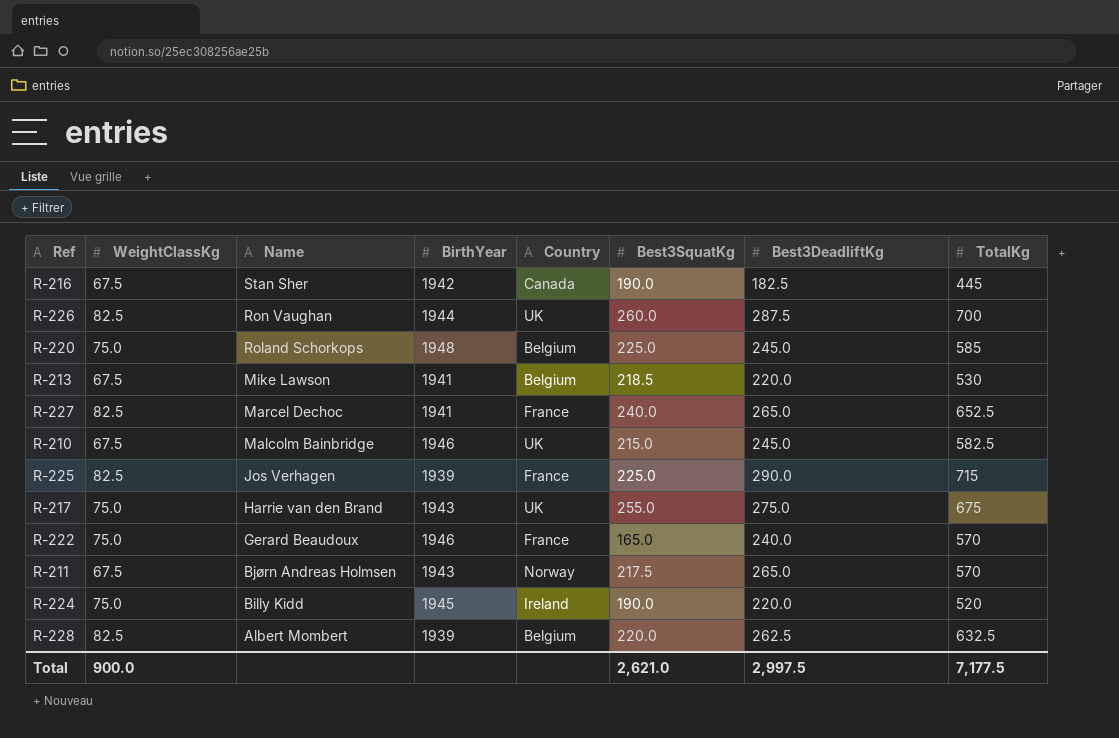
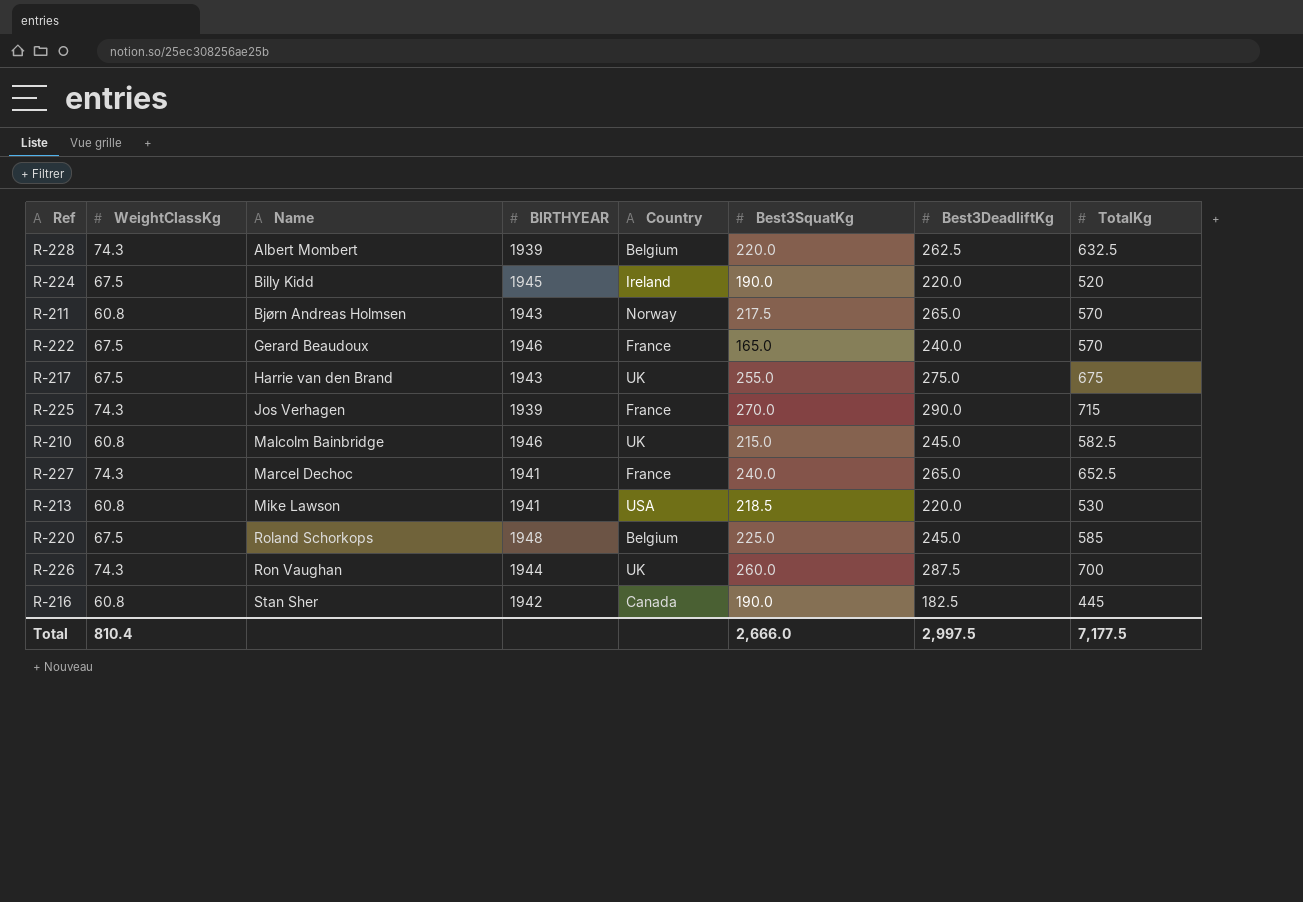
row order: Name descending -> Name ascending
column name: BirthYear -> BIRTHYEAR
R-228 | WeightClassKg: 82.5 -> 74.3
R-224 | WeightClassKg: 75.0 -> 67.5
R-211 | WeightClassKg: 67.5 -> 60.8
R-222 | WeightClassKg: 75.0 -> 67.5
R-217 | WeightClassKg: 75.0 -> 67.5
R-225 | WeightClassKg: 82.5 -> 74.3
R-225 | Best3SquatKg: 225.0 -> 270.0
R-210 | WeightClassKg: 67.5 -> 60.8
R-227 | WeightClassKg: 82.5 -> 74.3
R-213 | WeightClassKg: 67.5 -> 60.8
R-213 | Country: Belgium -> USA
R-220 | WeightClassKg: 75.0 -> 67.5
R-226 | WeightClassKg: 82.5 -> 74.3
R-216 | WeightClassKg: 67.5 -> 60.8
Total | WeightClassKg: 900.0 -> 810.4
Total | Best3SquatKg: 2,621.0 -> 2,666.0

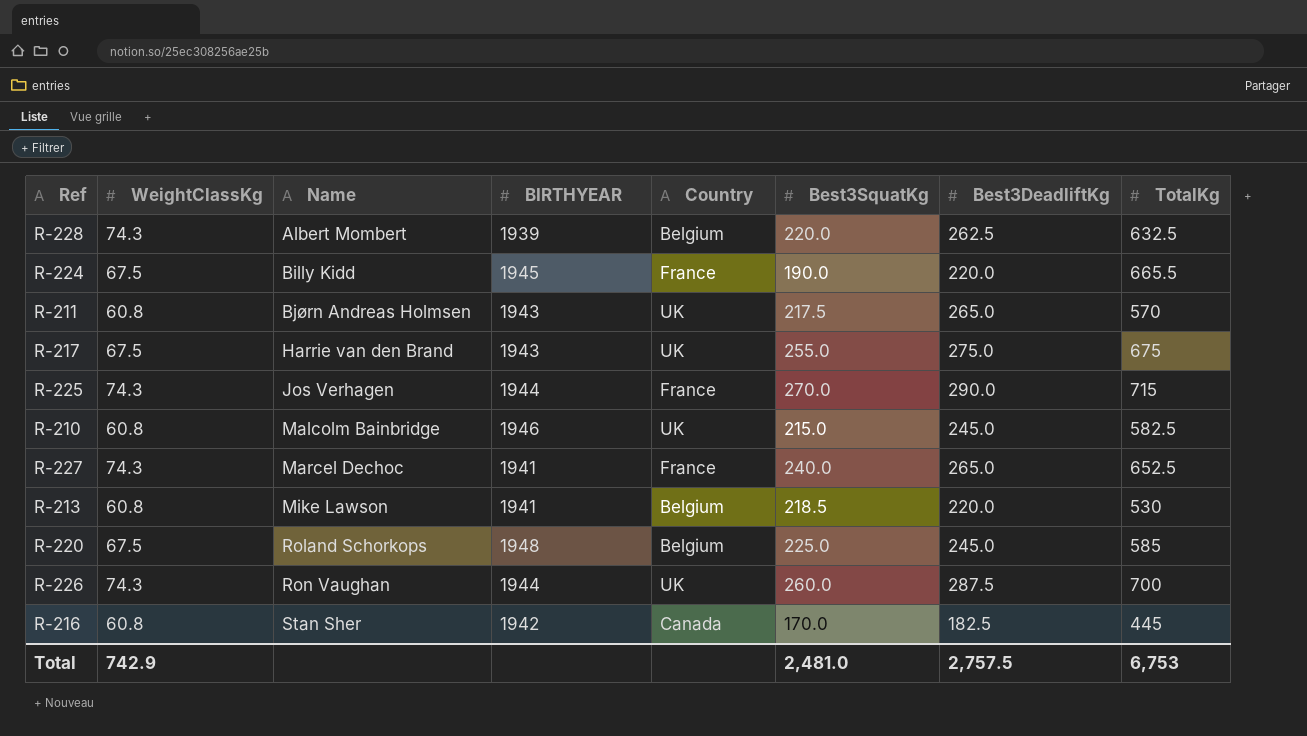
row R-222: 67.5 | Gerard Beaudoux | 1946 | France | 165.0 | 240.0 | 570 -> none
R-224 | Country: Ireland -> France
R-224 | TotalKg: 520 -> 665.5
R-211 | Country: Norway -> UK
R-225 | BIRTHYEAR: 1939 -> 1944
R-213 | Country: USA -> Belgium
R-216 | Best3SquatKg: 190.0 -> 170.0
Total | WeightClassKg: 810.4 -> 742.9
Total | Best3SquatKg: 2,666.0 -> 2,481.0
Total | Best3DeadliftKg: 2,997.5 -> 2,757.5
Total | TotalKg: 7,177.5 -> 6,753

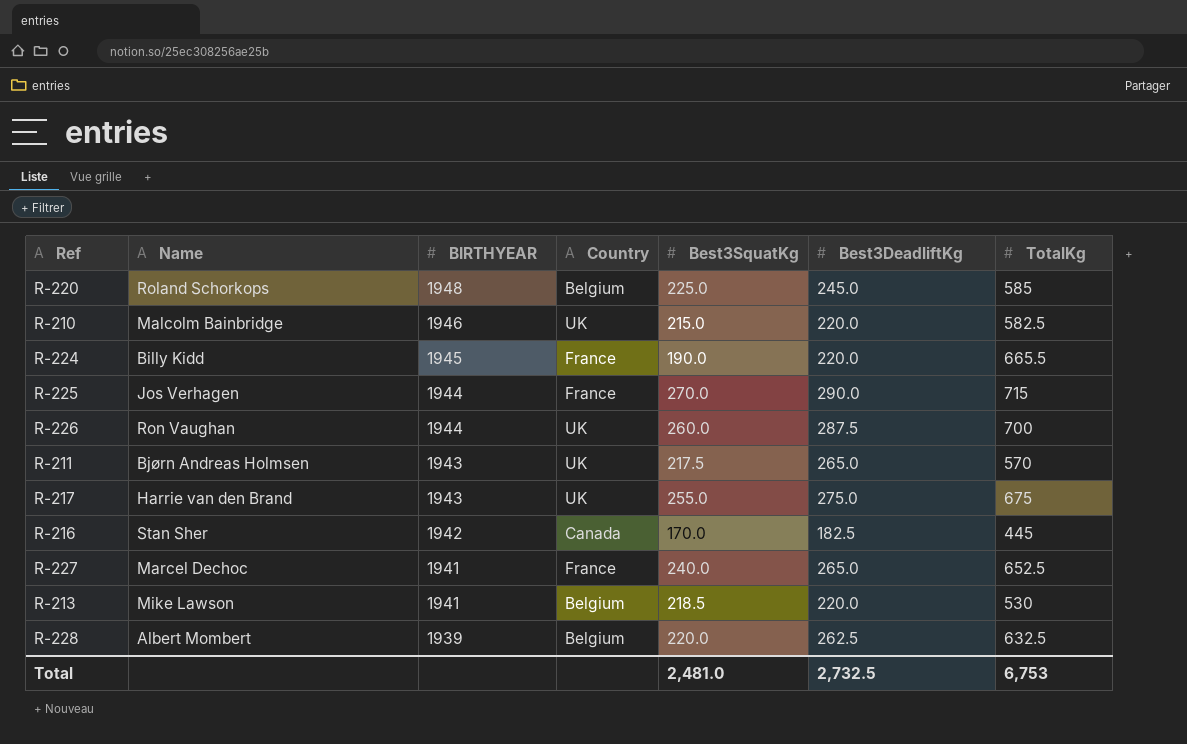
row order: Name ascending -> BIRTHYEAR descending
column WeightClassKg | position: 2 -> none
R-210 | Best3DeadliftKg: 245.0 -> 220.0
Total | Best3DeadliftKg: 2,757.5 -> 2,732.5

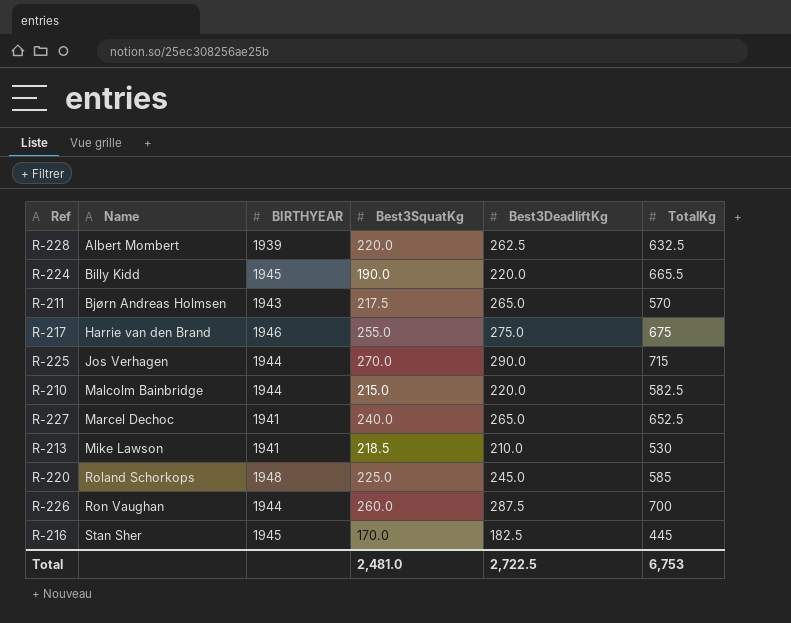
row order: BIRTHYEAR descending -> Name ascending
column Country | position: 4 -> none
R-217 | BIRTHYEAR: 1943 -> 1946
R-210 | BIRTHYEAR: 1946 -> 1944
R-213 | Best3DeadliftKg: 220.0 -> 210.0
R-216 | BIRTHYEAR: 1942 -> 1945
Total | Best3DeadliftKg: 2,732.5 -> 2,722.5

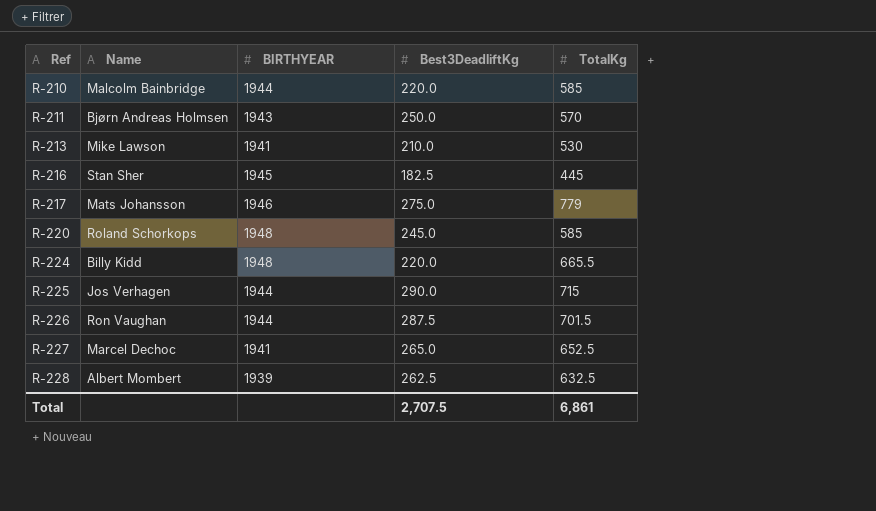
row order: Name ascending -> Ref ascending
column Best3SquatKg | position: 4 -> none
R-210 | TotalKg: 582.5 -> 585
R-211 | Best3DeadliftKg: 265.0 -> 250.0
R-217 | Name: Harrie van den Brand -> Mats Johansson
R-217 | TotalKg: 675 -> 779
R-224 | BIRTHYEAR: 1945 -> 1948
R-226 | TotalKg: 700 -> 701.5
Total | Best3DeadliftKg: 2,722.5 -> 2,707.5
Total | TotalKg: 6,753 -> 6,861

